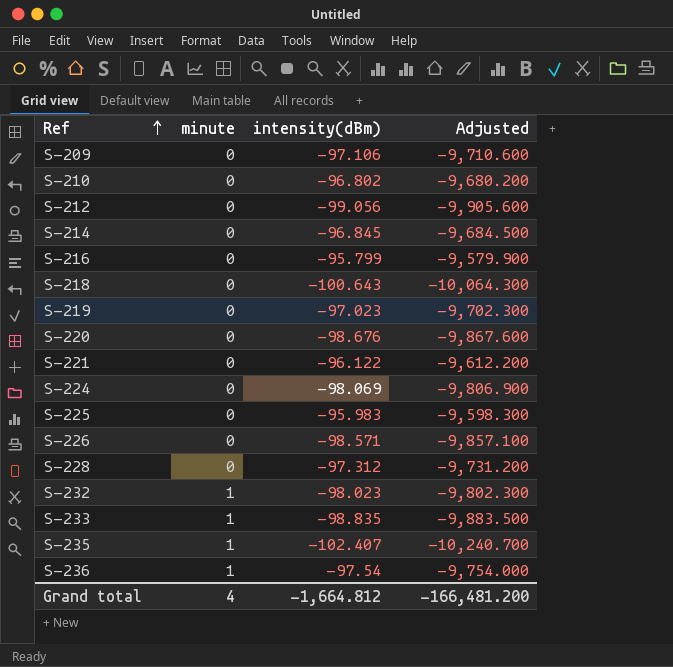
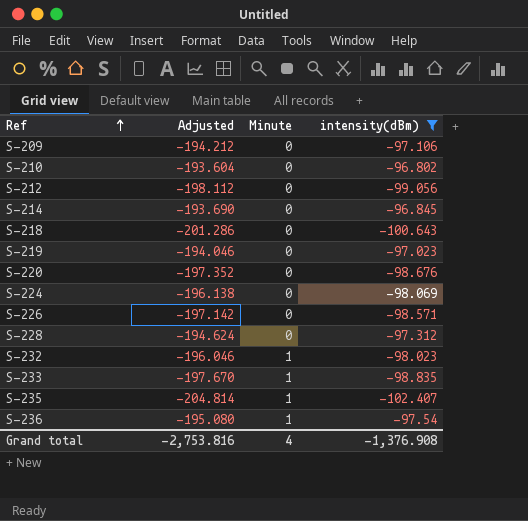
filter: none -> intensity(dBm) <= -96.802
column Adjusted | formula: [intensity(dBm)] * 100 -> [intensity(dBm)] * 2
column Adjusted | position: 4 -> 2
column name: minute -> Minute
Grand total | Adjusted: -166,481.200 -> -2,753.816
Grand total | intensity(dBm): -1,664.812 -> -1,376.908

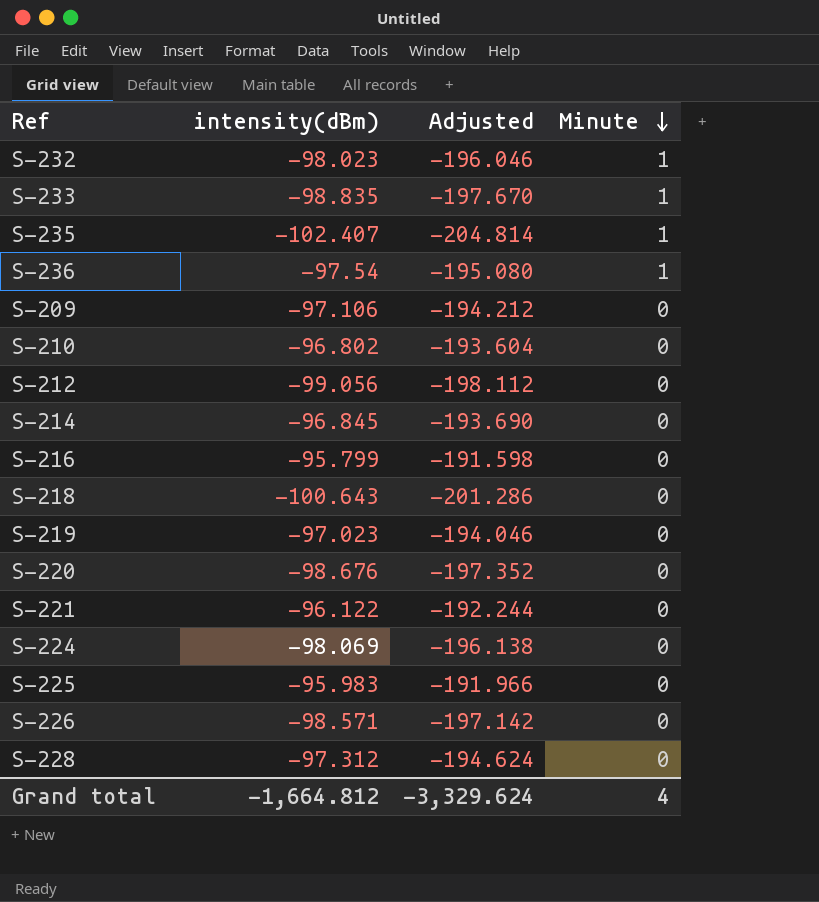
filter: intensity(dBm) <= -96.802 -> none
row order: Ref ascending -> Minute descending
column intensity(dBm) | position: 4 -> 2
Grand total | intensity(dBm): -1,376.908 -> -1,664.812
Grand total | Adjusted: -2,753.816 -> -3,329.624

